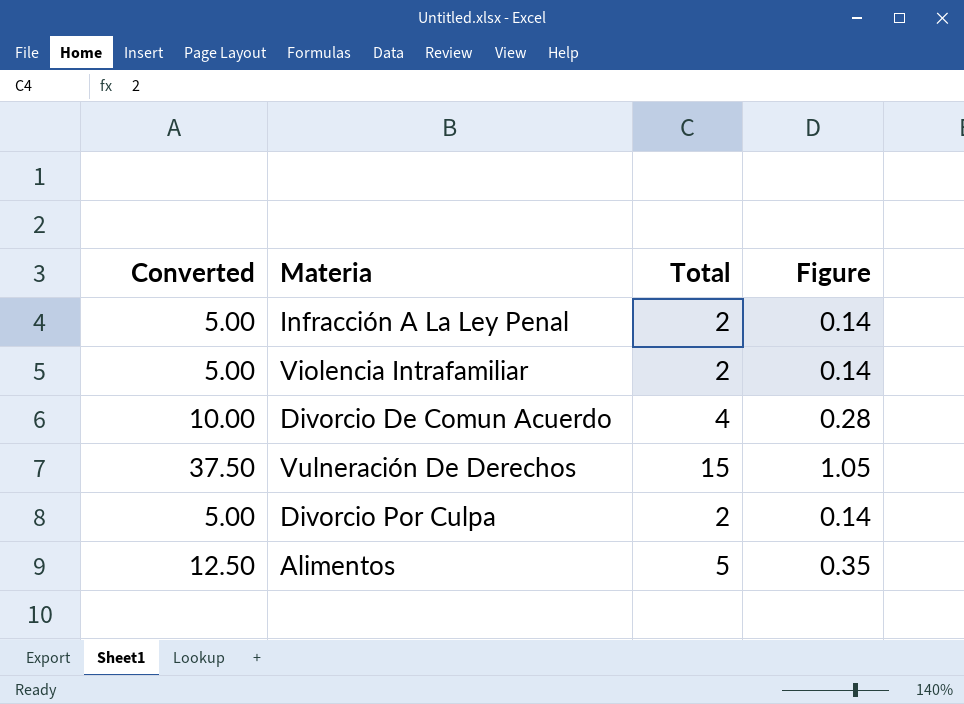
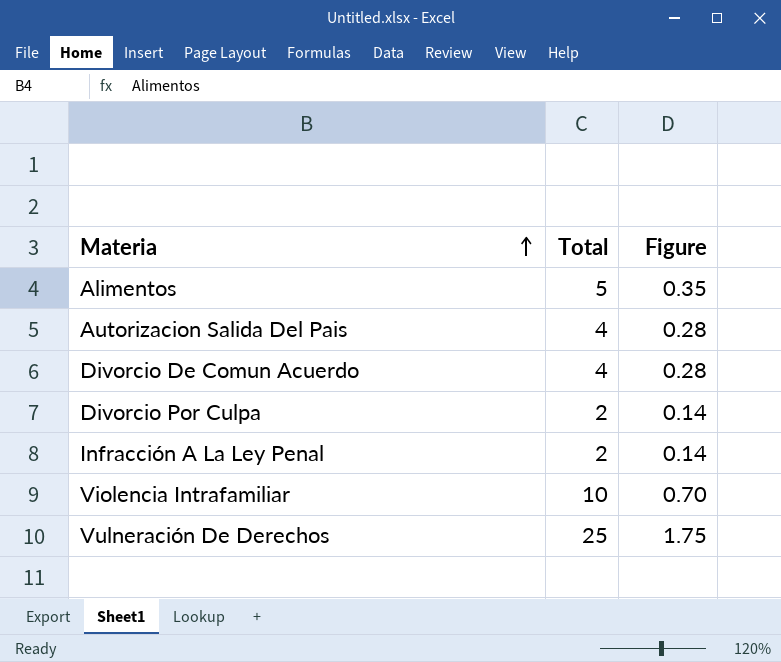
row order: none -> Materia ascending
column Converted | formula: [Total] * 2.5 -> none
row Autorizacion Salida Del Pais: none -> 4 | 0.28
Violencia Intrafamiliar | Total: 2 -> 10
Violencia Intrafamiliar | Figure: 0.14 -> 0.70
Vulneración De Derechos | Total: 15 -> 25
Vulneración De Derechos | Figure: 1.05 -> 1.75

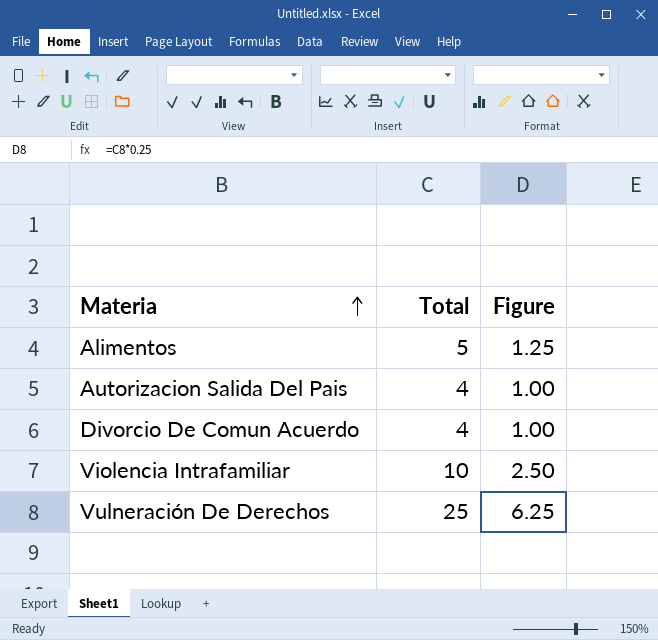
column Figure | formula: [Total] * 0.07 -> [Total] * 0.25
row Divorcio Por Culpa: 2 | 0.14 -> none
row Infracción A La Ley Penal: 2 | 0.14 -> none

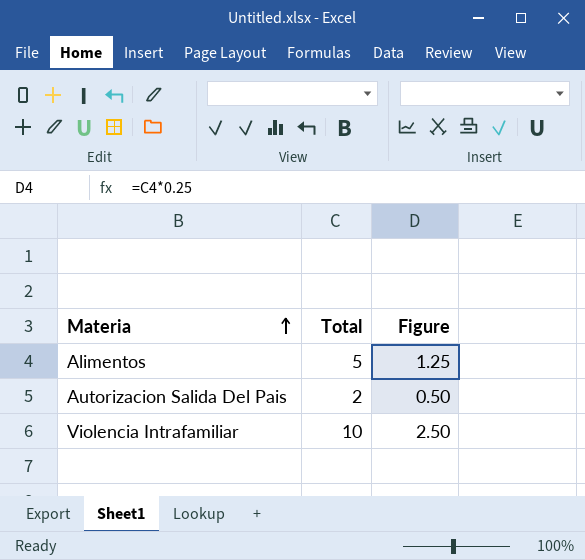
row Divorcio De Comun Acuerdo: 4 | 1.00 -> none
row Vulneración De Derechos: 25 | 6.25 -> none
Autorizacion Salida Del Pais | Total: 4 -> 2
Autorizacion Salida Del Pais | Figure: 1.00 -> 0.50

